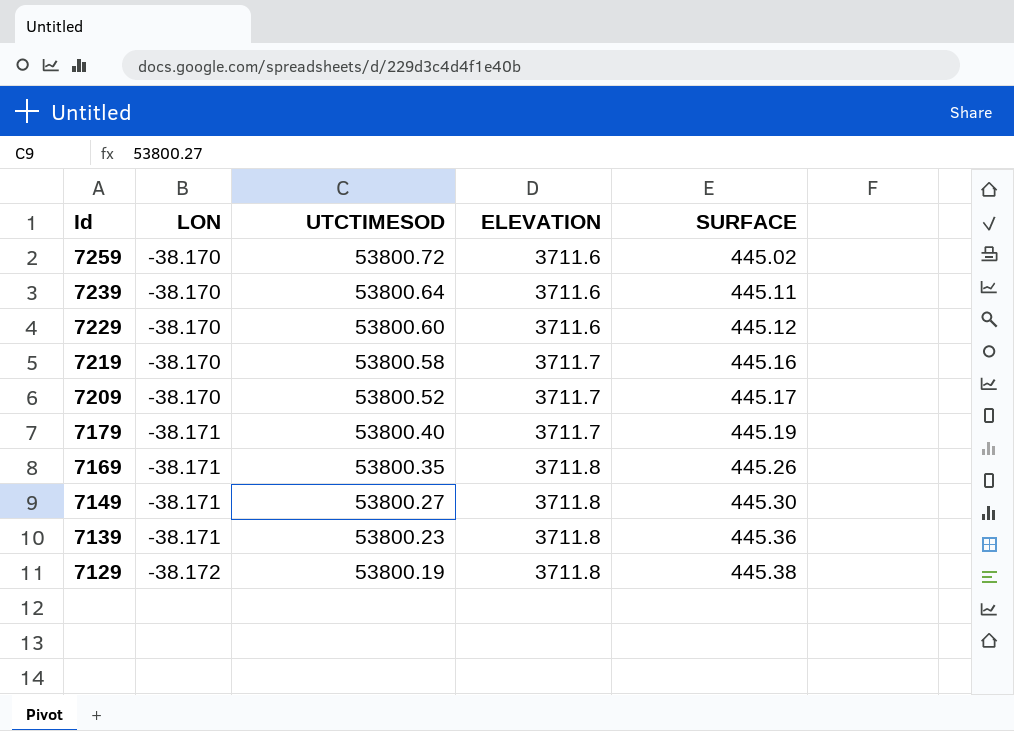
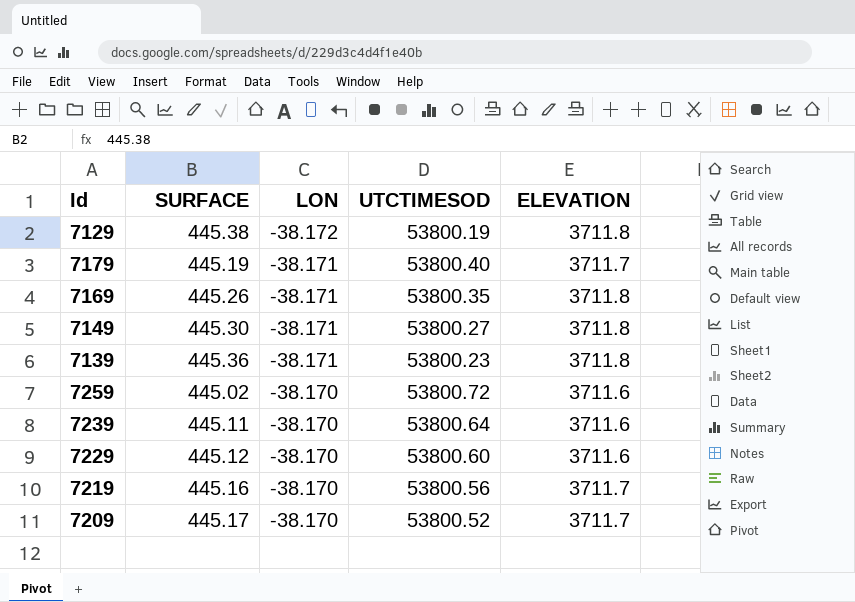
row order: Id descending -> LON ascending
column SURFACE | position: 5 -> 2
7219 | UTCTIMESOD: 53800.58 -> 53800.56

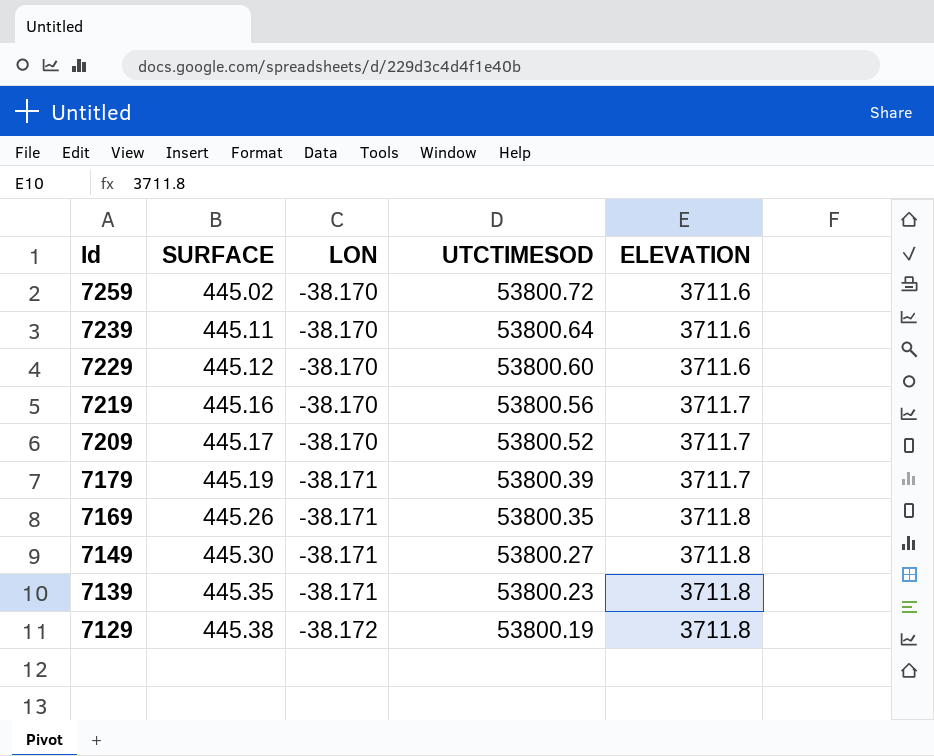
row order: LON ascending -> Id descending
7179 | UTCTIMESOD: 53800.40 -> 53800.39
7139 | SURFACE: 445.36 -> 445.35

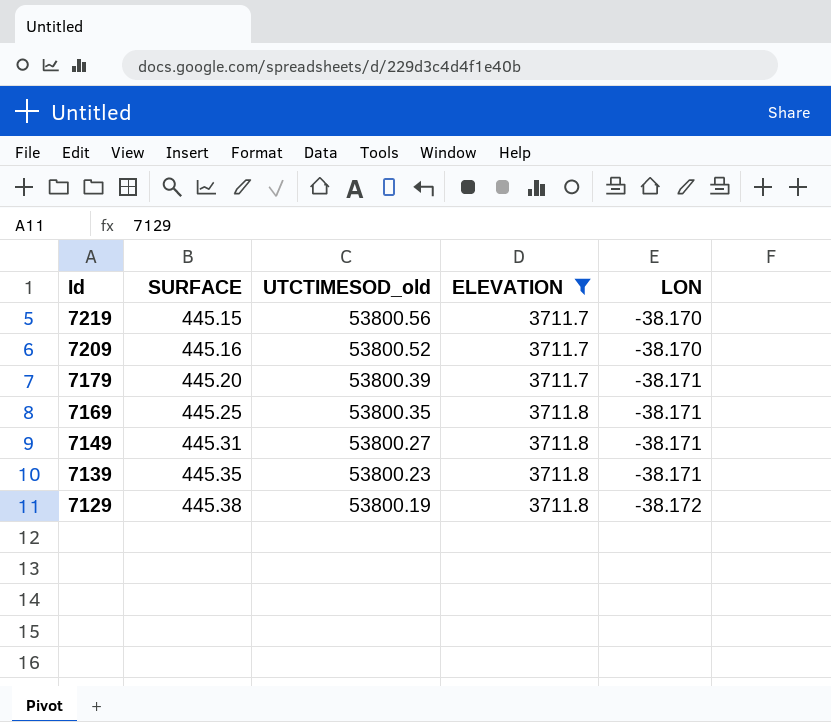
filter: none -> ELEVATION != 3711.6
column name: UTCTIMESOD -> UTCTIMESOD_old
column LON | position: 3 -> 5
7219 | SURFACE: 445.16 -> 445.15
7209 | SURFACE: 445.17 -> 445.16
7179 | SURFACE: 445.19 -> 445.20
7169 | SURFACE: 445.26 -> 445.25
7149 | SURFACE: 445.30 -> 445.31

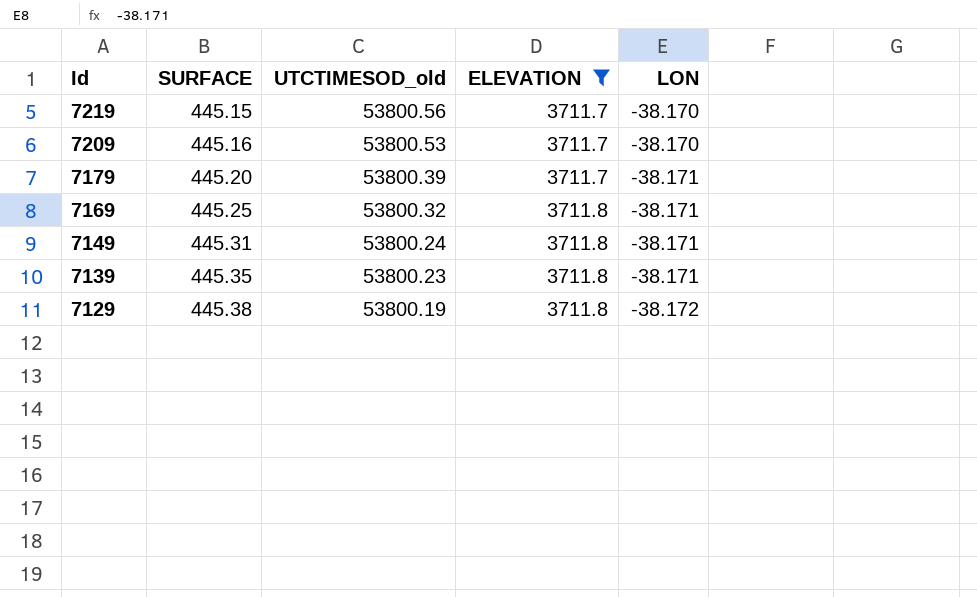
7209 | UTCTIMESOD_old: 53800.52 -> 53800.53
7169 | UTCTIMESOD_old: 53800.35 -> 53800.32
7149 | UTCTIMESOD_old: 53800.27 -> 53800.24

